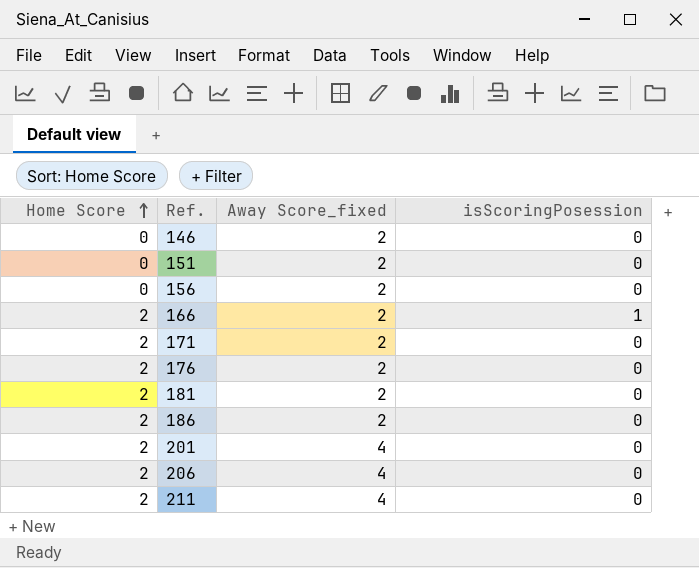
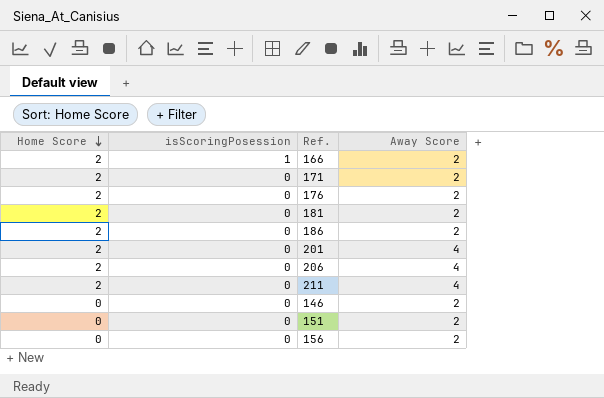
row order: Home Score ascending -> Home Score descending
column isScoringPosession | position: 4 -> 2
column name: Away Score_fixed -> Away Score

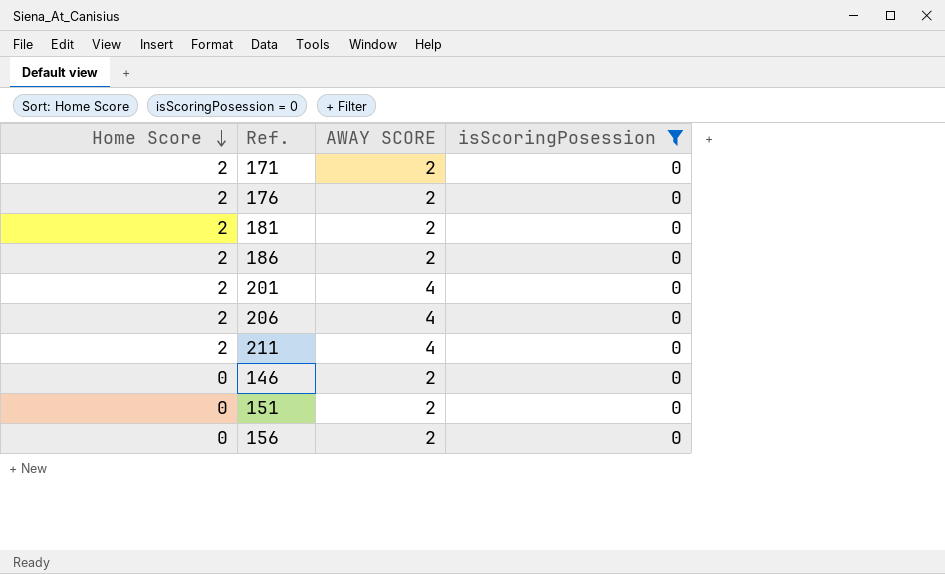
filter: none -> isScoringPosession = 0
column name: Away Score -> AWAY SCORE
column isScoringPosession | position: 2 -> 4

